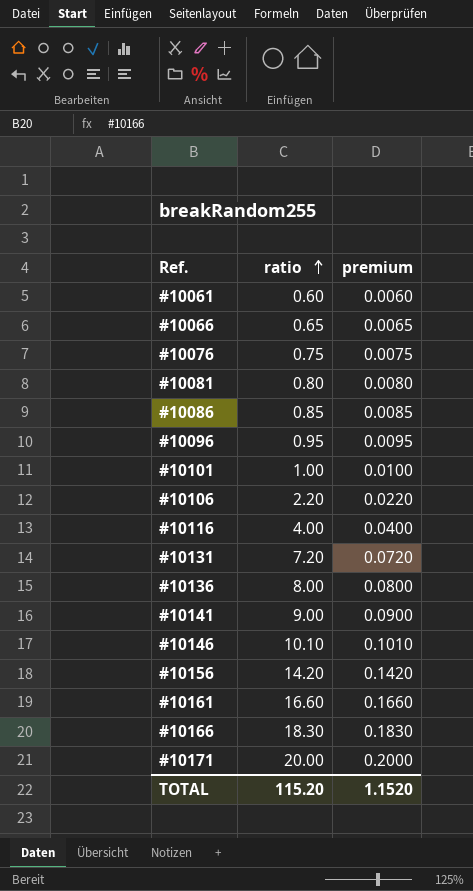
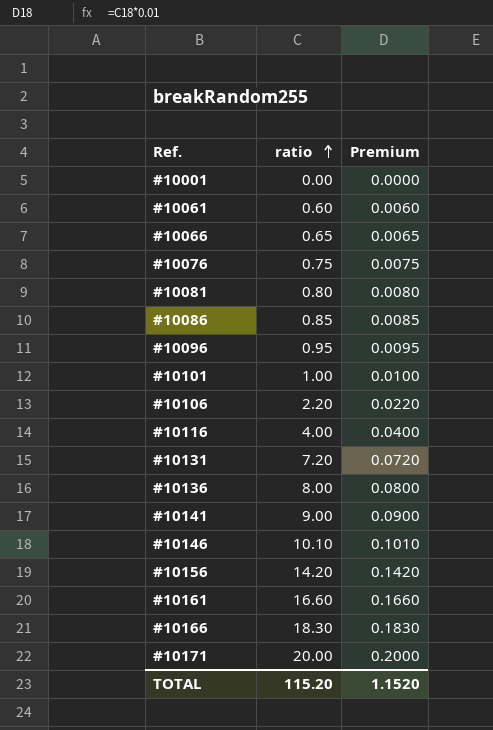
column name: premium -> Premium
row #10001: none -> 0.00 | 0.0000

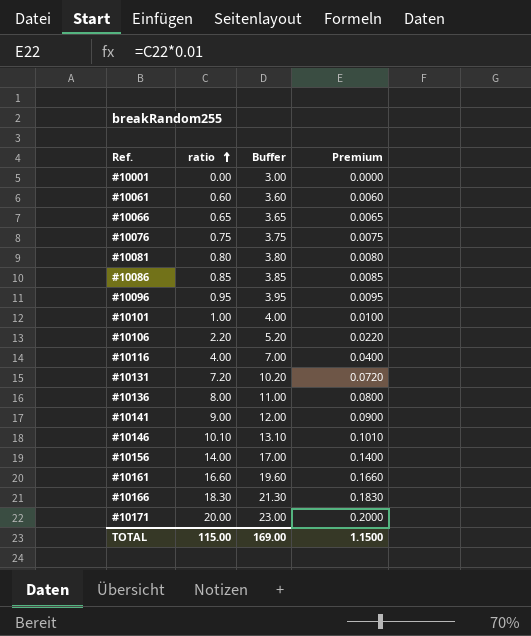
column Buffer | formula: none -> [ratio] + 3
#10156 | ratio: 14.20 -> 14.00
#10156 | Premium: 0.1420 -> 0.1400
TOTAL | ratio: 115.20 -> 115.00
TOTAL | Premium: 1.1520 -> 1.1500

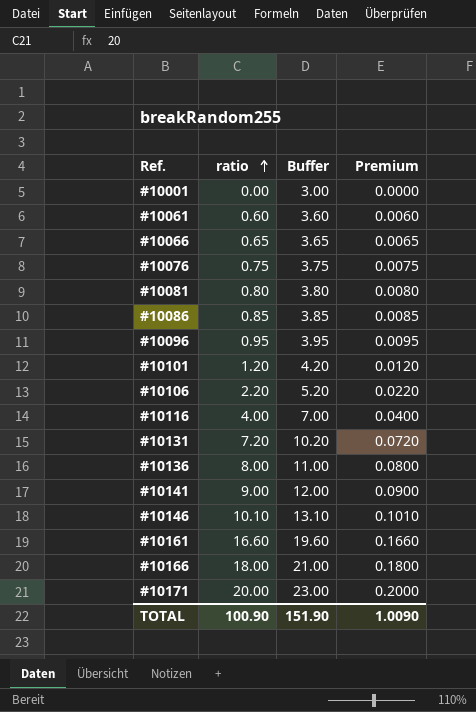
row #10156: 14.00 | 17.00 | 0.1400 -> none
#10101 | ratio: 1.00 -> 1.20
#10101 | Buffer: 4.00 -> 4.20
#10101 | Premium: 0.0100 -> 0.0120
#10166 | ratio: 18.30 -> 18.00
#10166 | Buffer: 21.30 -> 21.00
#10166 | Premium: 0.1830 -> 0.1800
TOTAL | ratio: 115.00 -> 100.90
TOTAL | Buffer: 169.00 -> 151.90
TOTAL | Premium: 1.1500 -> 1.0090

